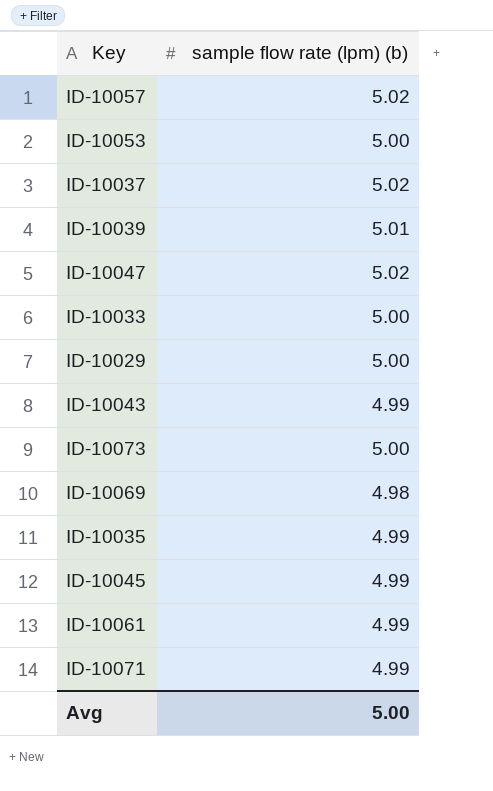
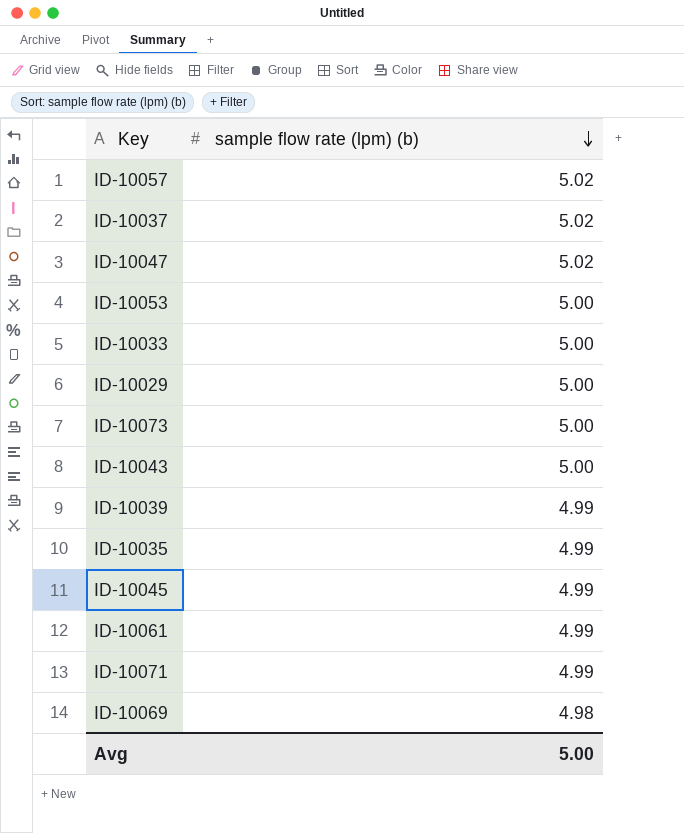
row order: none -> sample flow rate (lpm) (b) descending
ID-10043 | sample flow rate (lpm) (b): 4.99 -> 5.00
ID-10039 | sample flow rate (lpm) (b): 5.01 -> 4.99

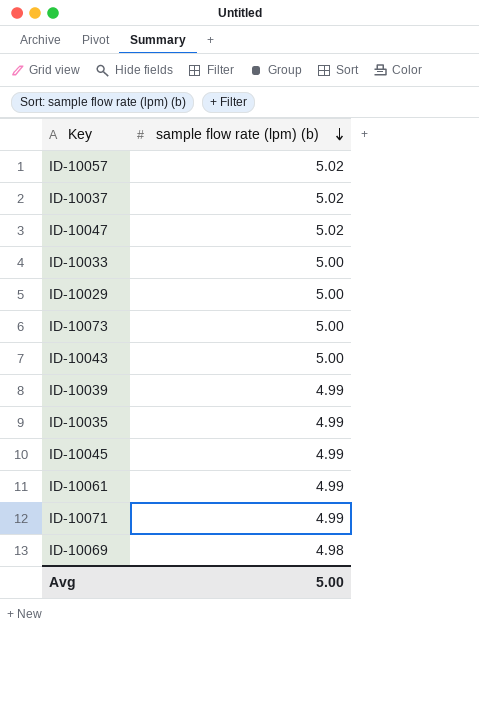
row ID-10053: 5.00 -> none

